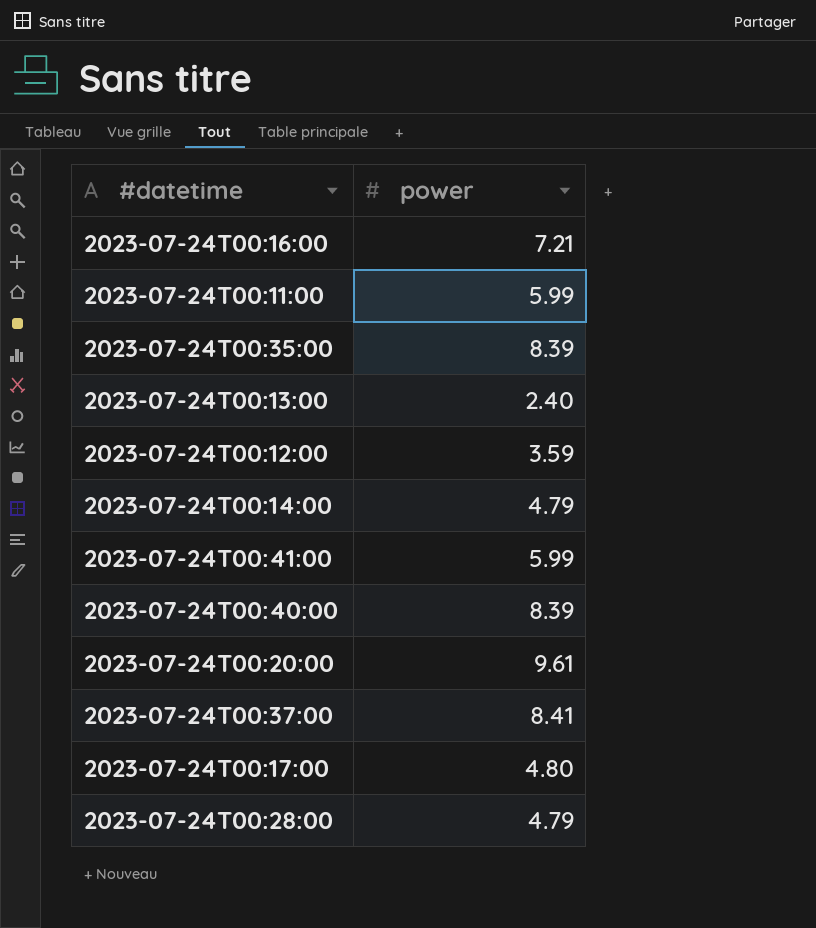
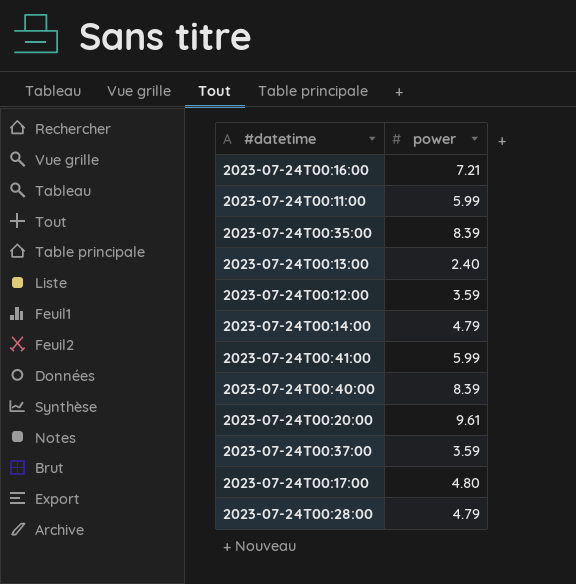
2023-07-24T00:37:00 | power: 8.41 -> 3.59

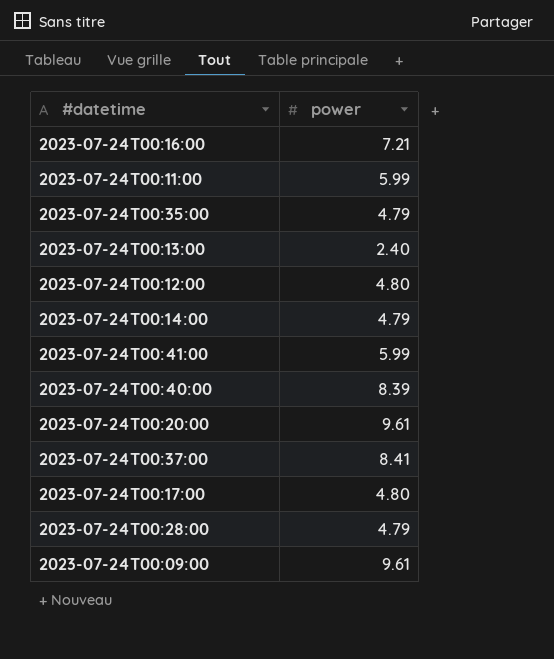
2023-07-24T00:35:00 | power: 8.39 -> 4.79
2023-07-24T00:12:00 | power: 3.59 -> 4.80
2023-07-24T00:37:00 | power: 3.59 -> 8.41
row 2023-07-24T00:09:00: none -> 9.61

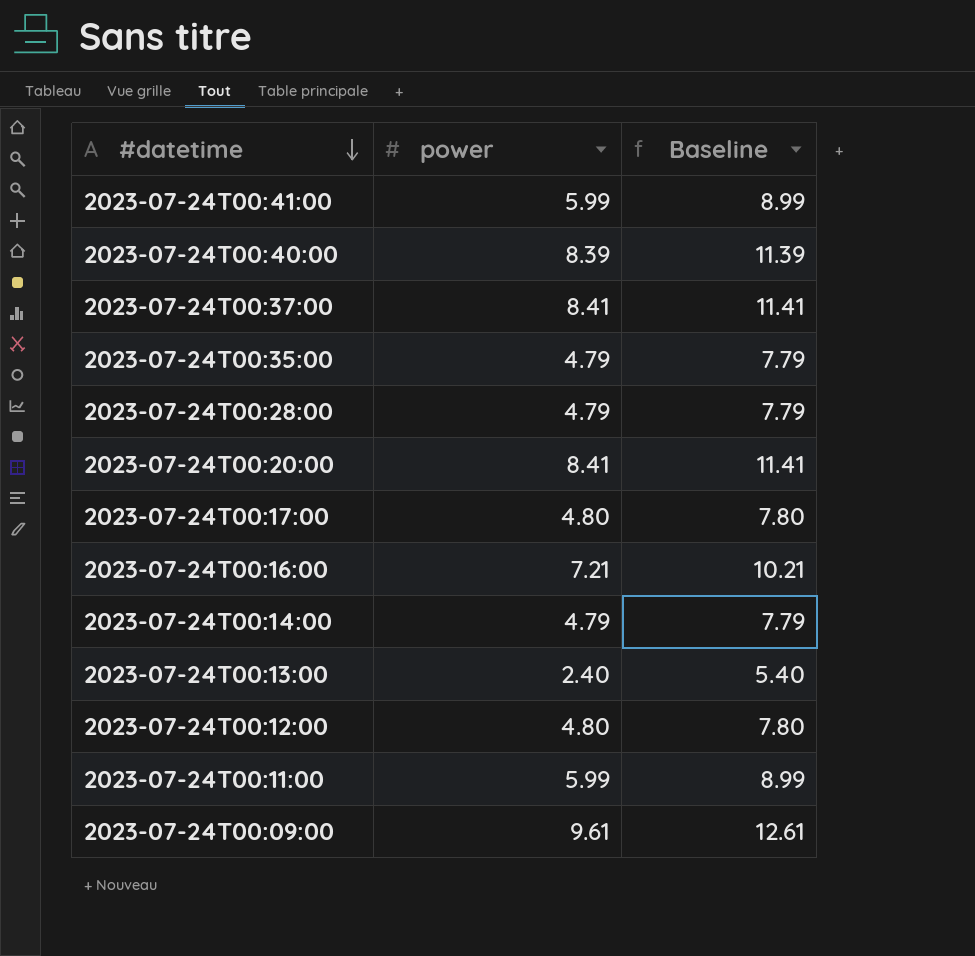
row order: none -> #datetime descending
column Baseline | formula: none -> [power] + 3
2023-07-24T00:20:00 | power: 9.61 -> 8.41

